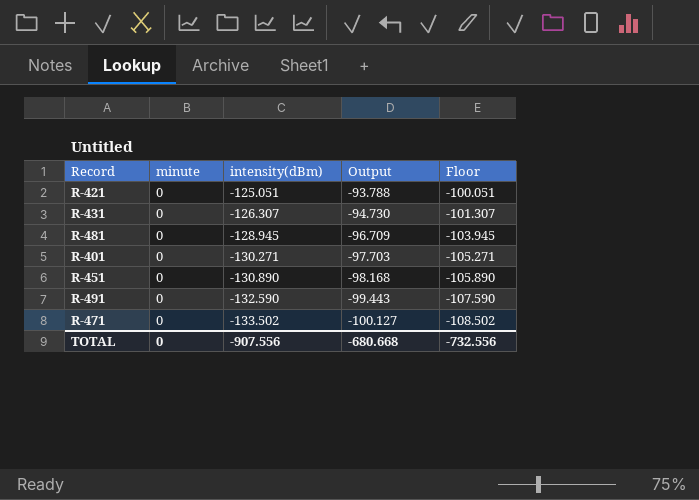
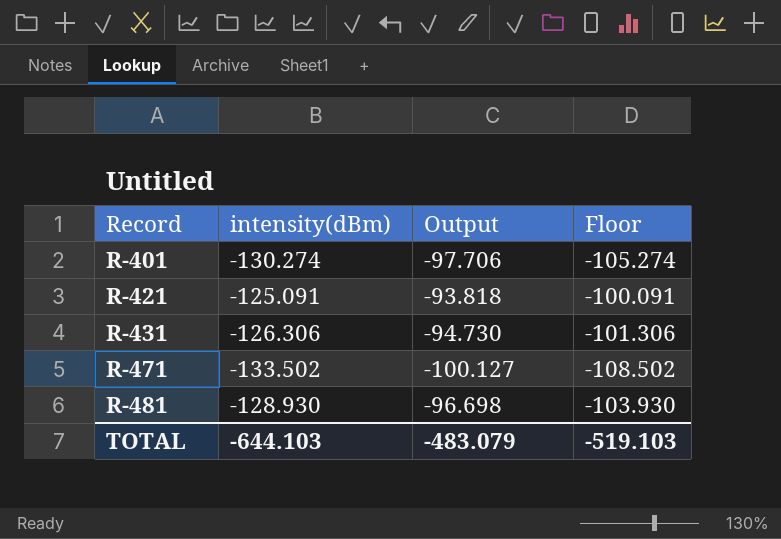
row order: intensity(dBm) descending -> Record ascending
column minute | position: 2 -> none
row R-451: 0 | -130.890 | -98.168 | -105.890 -> none
row R-491: 0 | -132.590 | -99.443 | -107.590 -> none
R-401 | intensity(dBm): -130.271 -> -130.274
R-401 | Output: -97.703 -> -97.706
R-401 | Floor: -105.271 -> -105.274
R-421 | intensity(dBm): -125.051 -> -125.091
R-421 | Output: -93.788 -> -93.818
R-421 | Floor: -100.051 -> -100.091
R-431 | intensity(dBm): -126.307 -> -126.306
R-431 | Floor: -101.307 -> -101.306
R-481 | intensity(dBm): -128.945 -> -128.930
R-481 | Output: -96.709 -> -96.698
R-481 | Floor: -103.945 -> -103.930
TOTAL | intensity(dBm): -907.556 -> -644.103
TOTAL | Output: -680.668 -> -483.079
TOTAL | Floor: -732.556 -> -519.103

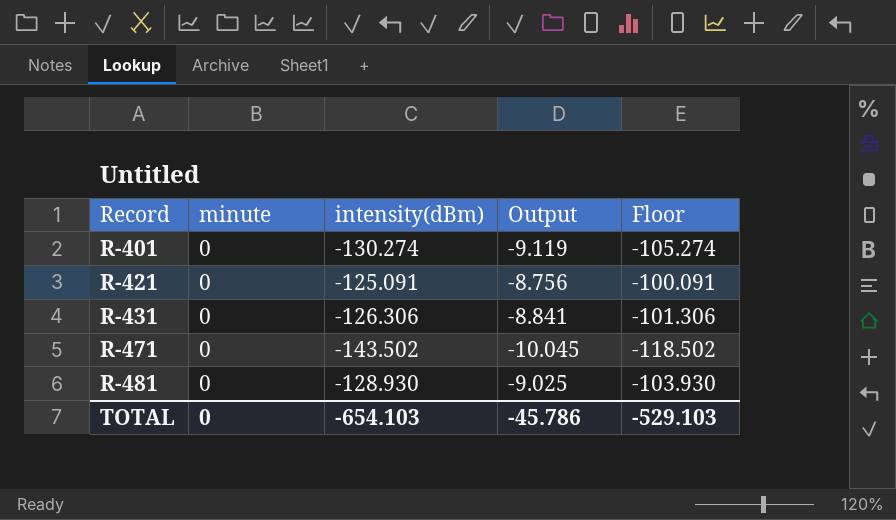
column minute | position: none -> 2
column Output | formula: [intensity(dBm)] * 0.75 -> [intensity(dBm)] * 0.07
R-471 | intensity(dBm): -133.502 -> -143.502
R-471 | Floor: -108.502 -> -118.502
TOTAL | intensity(dBm): -644.103 -> -654.103
TOTAL | Output: -483.079 -> -45.786
TOTAL | Floor: -519.103 -> -529.103

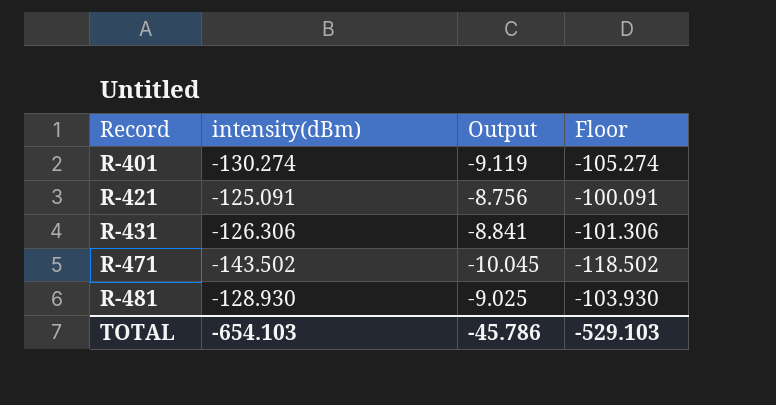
column minute | position: 2 -> none

